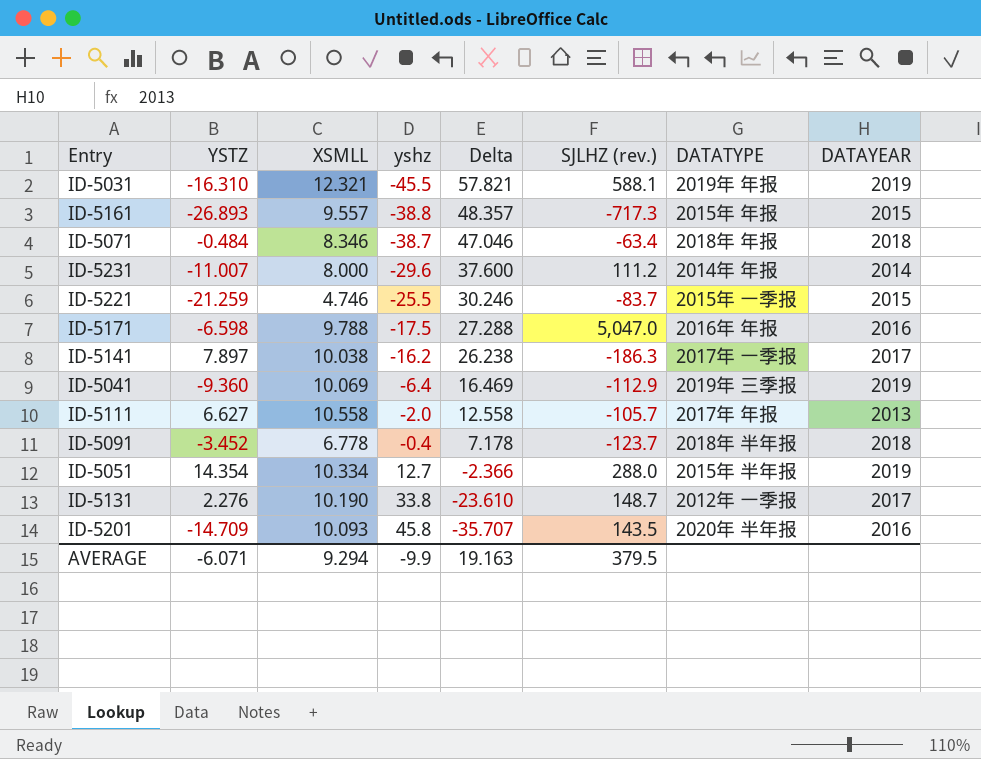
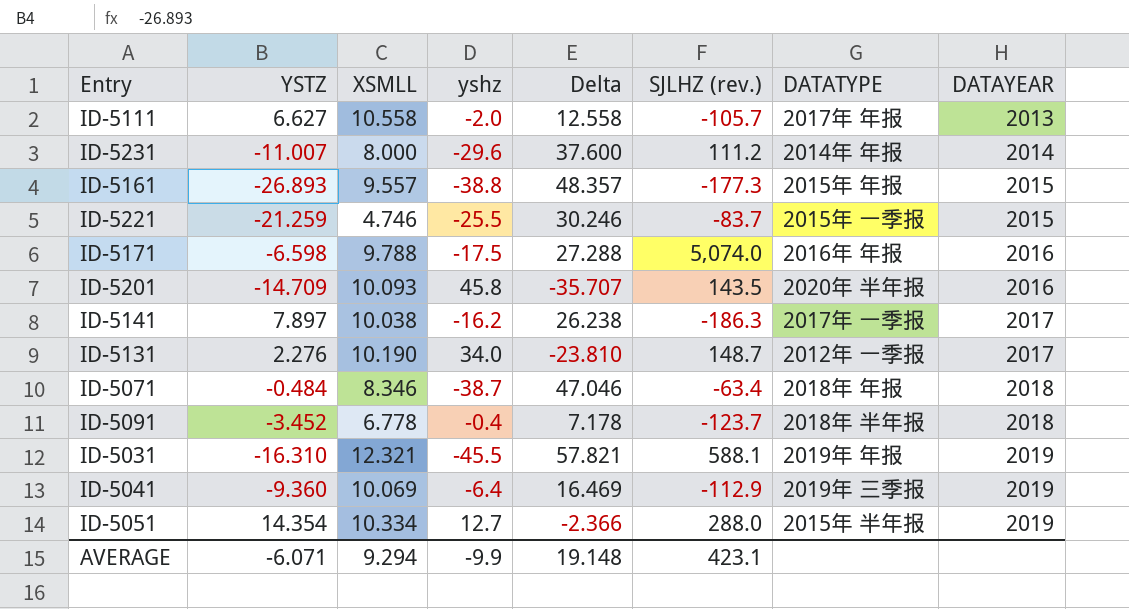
row order: yshz ascending -> DATAYEAR ascending
ID-5161 | SJLHZ (rev.): -717.3 -> -177.3
ID-5171 | SJLHZ (rev.): 5,047.0 -> 5,074.0
ID-5131 | yshz: 33.8 -> 34.0
ID-5131 | Delta: -23.610 -> -23.810
AVERAGE | Delta: 19.163 -> 19.148
AVERAGE | SJLHZ (rev.): 379.5 -> 423.1

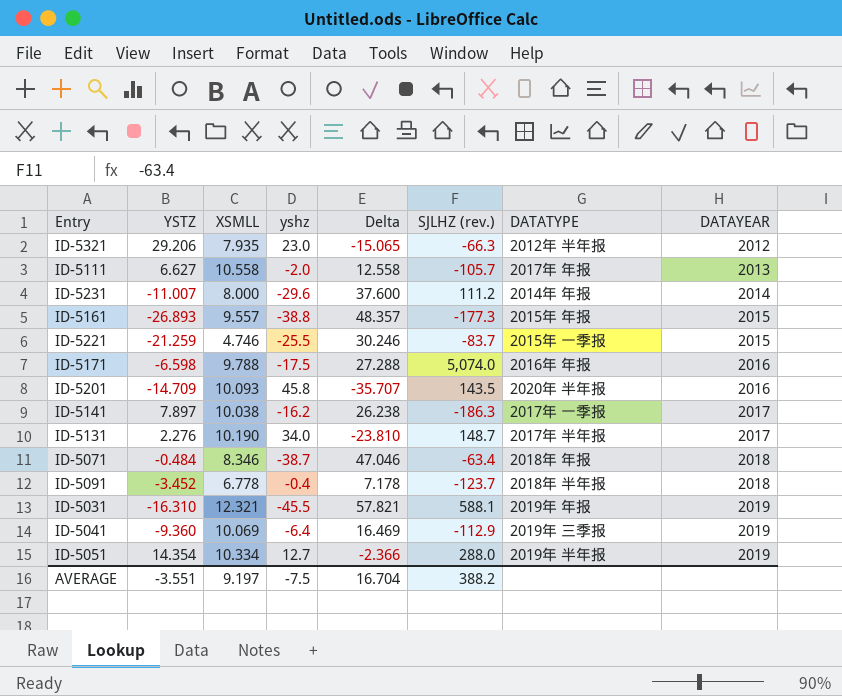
row ID-5321: none -> 29.206 | 7.935 | 23.0 | -15.065 | -66.3 | 2012年 半年报 | 2012
ID-5131 | DATATYPE: 2012年 一季报 -> 2017年 半年报
ID-5051 | DATATYPE: 2015年 半年报 -> 2019年 半年报
AVERAGE | YSTZ: -6.071 -> -3.551
AVERAGE | XSMLL: 9.294 -> 9.197
AVERAGE | yshz: -9.9 -> -7.5
AVERAGE | Delta: 19.148 -> 16.704
AVERAGE | SJLHZ (rev.): 423.1 -> 388.2

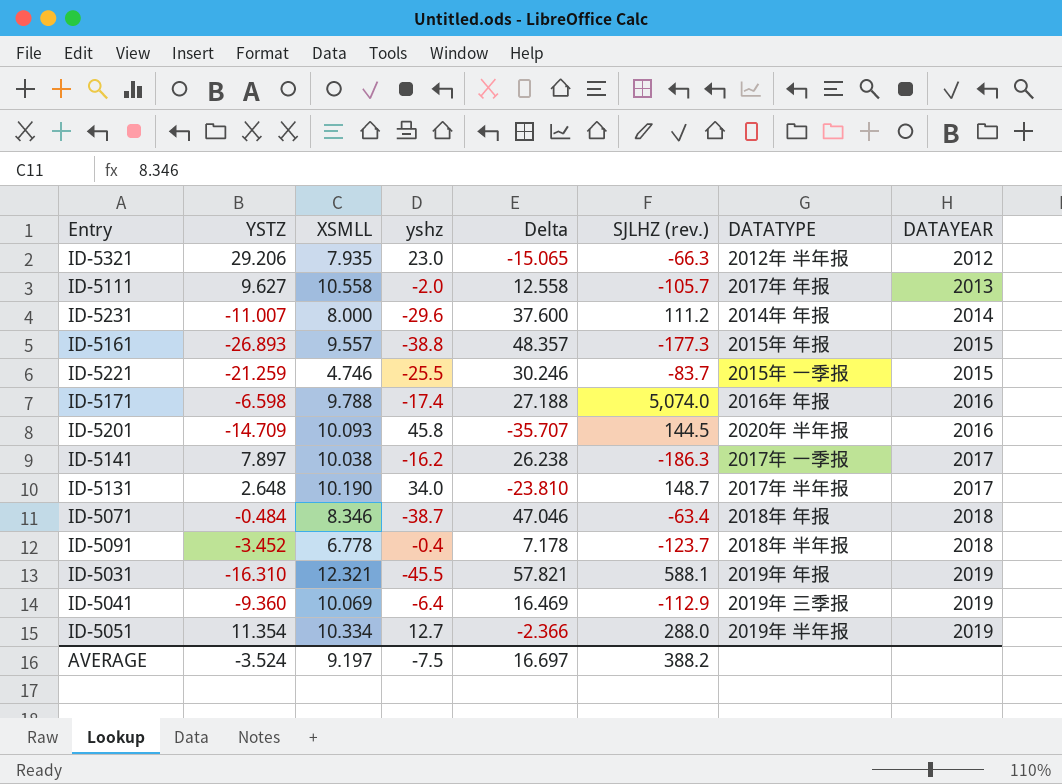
ID-5111 | YSTZ: 6.627 -> 9.627
ID-5171 | yshz: -17.5 -> -17.4
ID-5171 | Delta: 27.288 -> 27.188
ID-5201 | SJLHZ (rev.): 143.5 -> 144.5
ID-5131 | YSTZ: 2.276 -> 2.648
ID-5051 | YSTZ: 14.354 -> 11.354
AVERAGE | YSTZ: -3.551 -> -3.524
AVERAGE | Delta: 16.704 -> 16.697

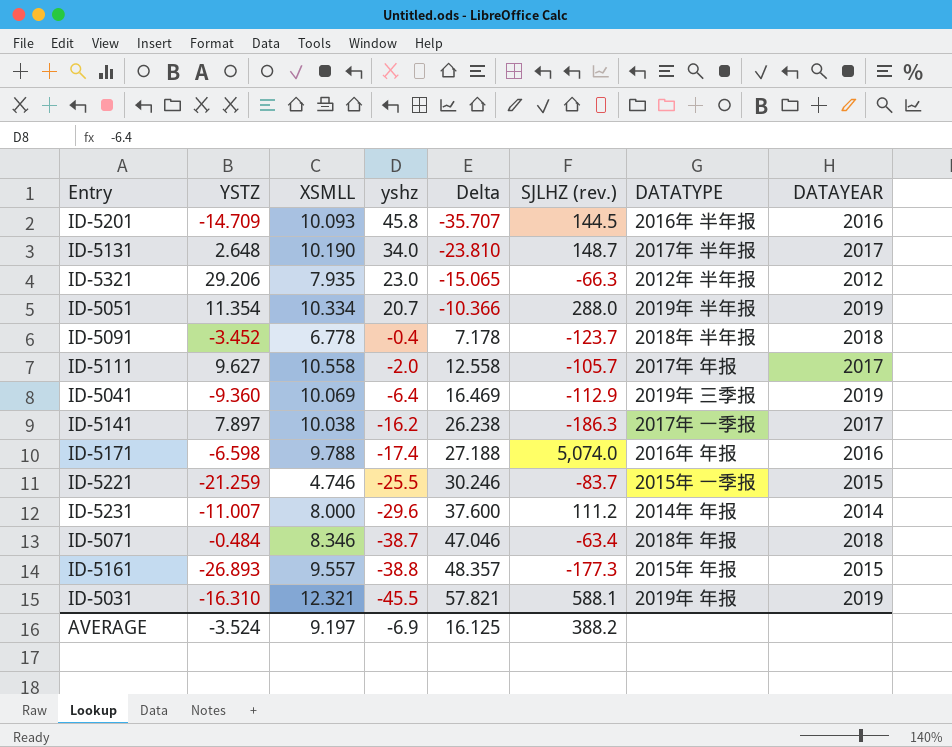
row order: DATAYEAR ascending -> yshz descending
ID-5201 | DATATYPE: 2020年 半年报 -> 2016年 半年报
ID-5051 | yshz: 12.7 -> 20.7
ID-5051 | Delta: -2.366 -> -10.366
ID-5111 | DATAYEAR: 2013 -> 2017
AVERAGE | yshz: -7.5 -> -6.9
AVERAGE | Delta: 16.697 -> 16.125

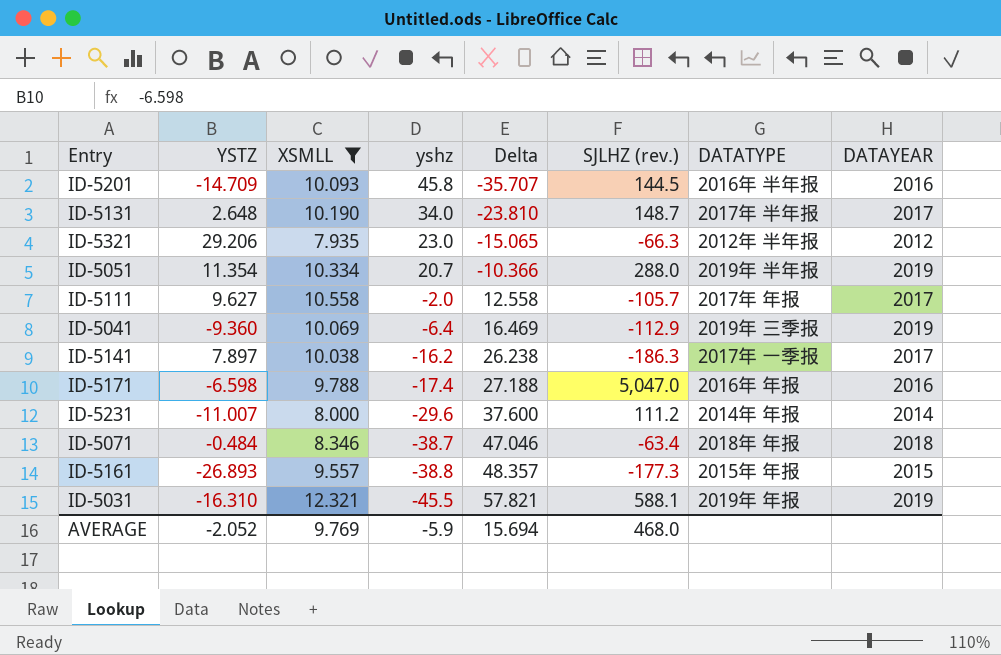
filter: none -> XSMLL >= 7.935
ID-5171 | SJLHZ (rev.): 5,074.0 -> 5,047.0
AVERAGE | YSTZ: -3.524 -> -2.052
AVERAGE | XSMLL: 9.197 -> 9.769
AVERAGE | yshz: -6.9 -> -5.9
AVERAGE | Delta: 16.125 -> 15.694
AVERAGE | SJLHZ (rev.): 388.2 -> 468.0

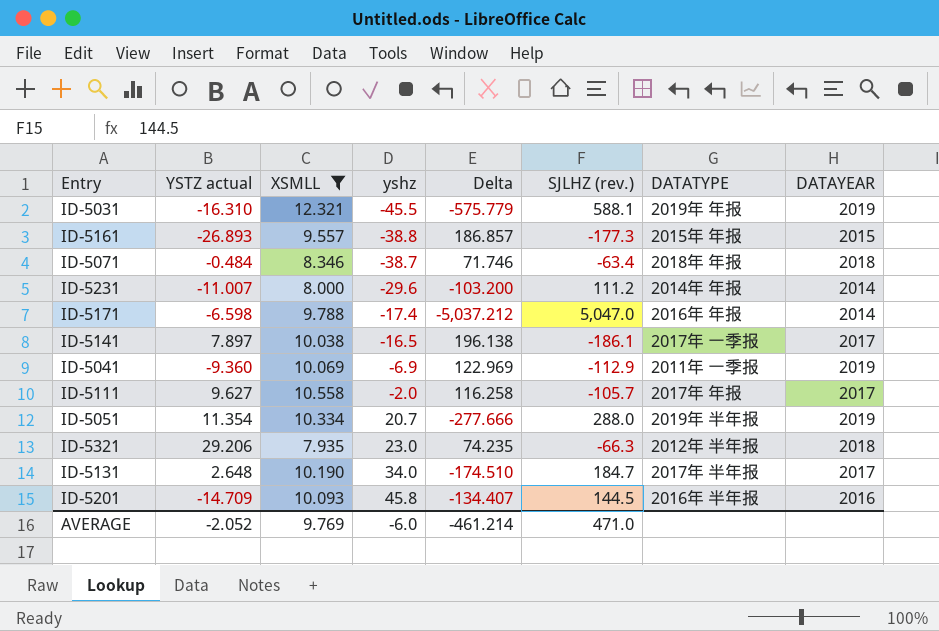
row order: yshz descending -> yshz ascending
column name: YSTZ -> YSTZ actual
column Delta | formula: [XSMLL] - [yshz] -> [XSMLL] - [SJLHZ (rev.)]
ID-5171 | DATAYEAR: 2016 -> 2014
ID-5141 | yshz: -16.2 -> -16.5
ID-5141 | SJLHZ (rev.): -186.3 -> -186.1
ID-5041 | yshz: -6.4 -> -6.9
ID-5041 | DATATYPE: 2019年 三季报 -> 2011年 一季报
ID-5321 | DATAYEAR: 2012 -> 2018
ID-5131 | SJLHZ (rev.): 148.7 -> 184.7
AVERAGE | yshz: -5.9 -> -6.0
AVERAGE | Delta: 15.694 -> -461.214
AVERAGE | SJLHZ (rev.): 468.0 -> 471.0

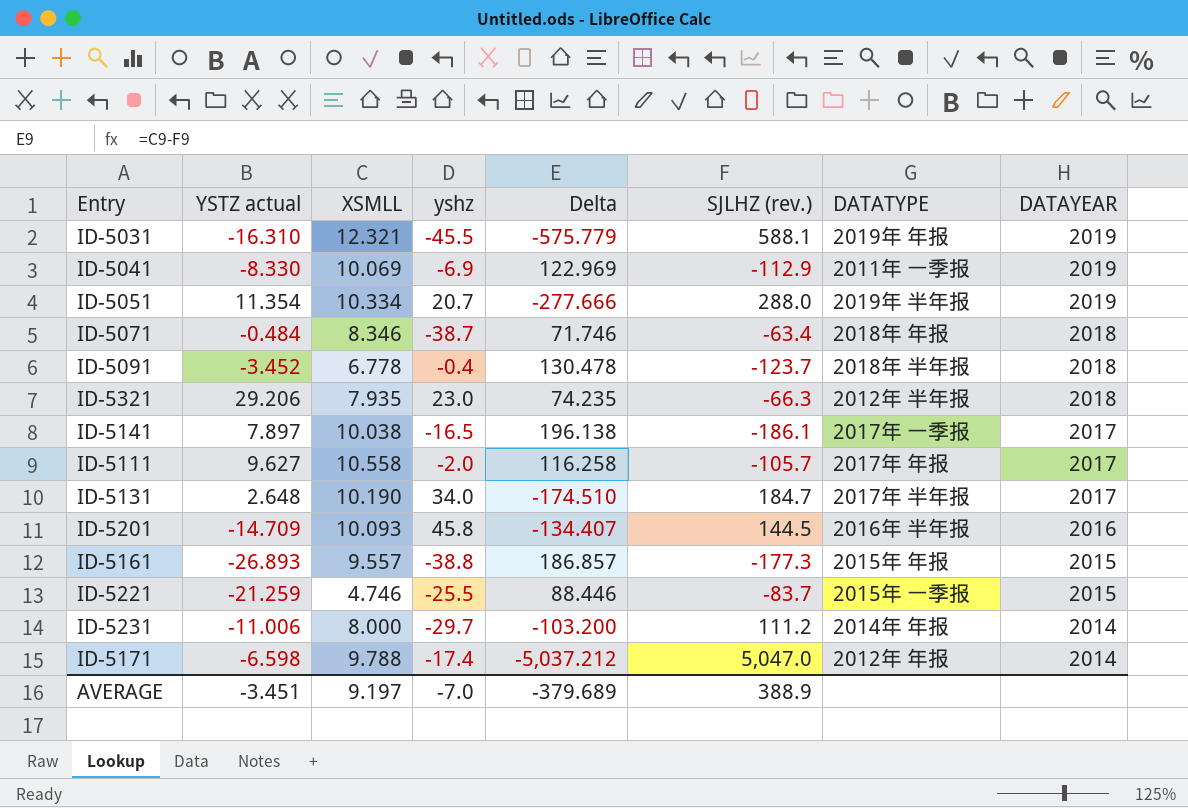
filter: XSMLL >= 7.935 -> none
row order: yshz ascending -> DATAYEAR descending
ID-5041 | YSTZ actual: -9.360 -> -8.330
ID-5231 | YSTZ actual: -11.007 -> -11.006
ID-5231 | yshz: -29.6 -> -29.7
ID-5171 | DATATYPE: 2016年 年报 -> 2012年 年报
AVERAGE | YSTZ actual: -2.052 -> -3.451
AVERAGE | XSMLL: 9.769 -> 9.197
AVERAGE | yshz: -6.0 -> -7.0
AVERAGE | Delta: -461.214 -> -379.689
AVERAGE | SJLHZ (rev.): 471.0 -> 388.9

